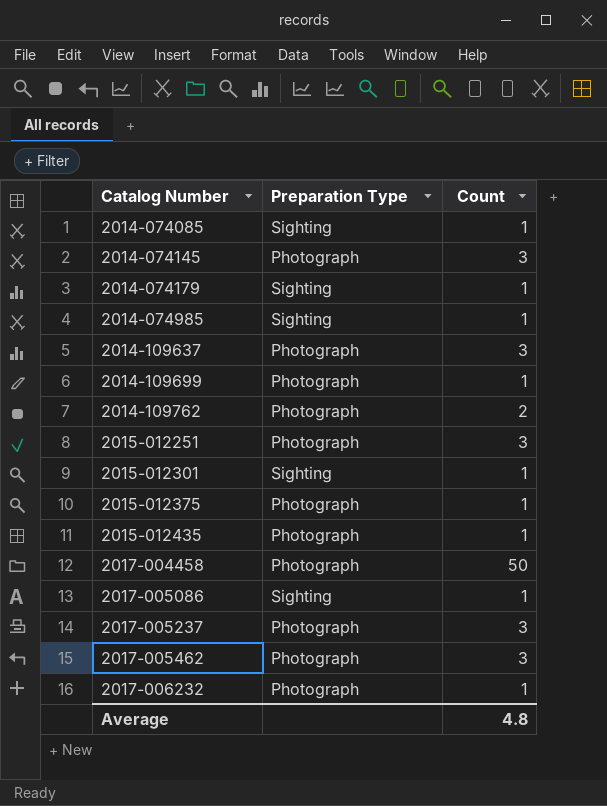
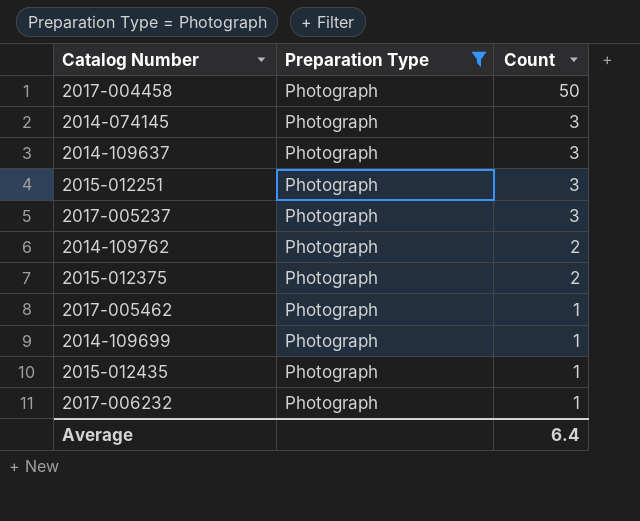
filter: none -> Preparation Type = Photograph
row order: Catalog Number ascending -> Count descending
2015-012375 | Count: 1 -> 2
2017-005462 | Count: 3 -> 1
Average | Count: 4.8 -> 6.4

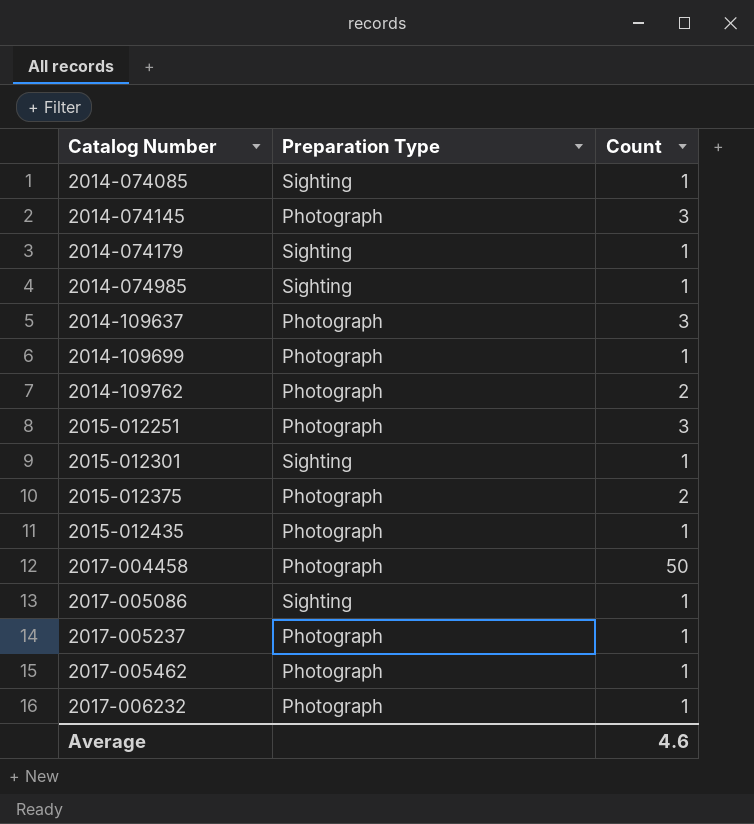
filter: Preparation Type = Photograph -> none
row order: Count descending -> Catalog Number ascending
2017-005237 | Count: 3 -> 1
Average | Count: 6.4 -> 4.6

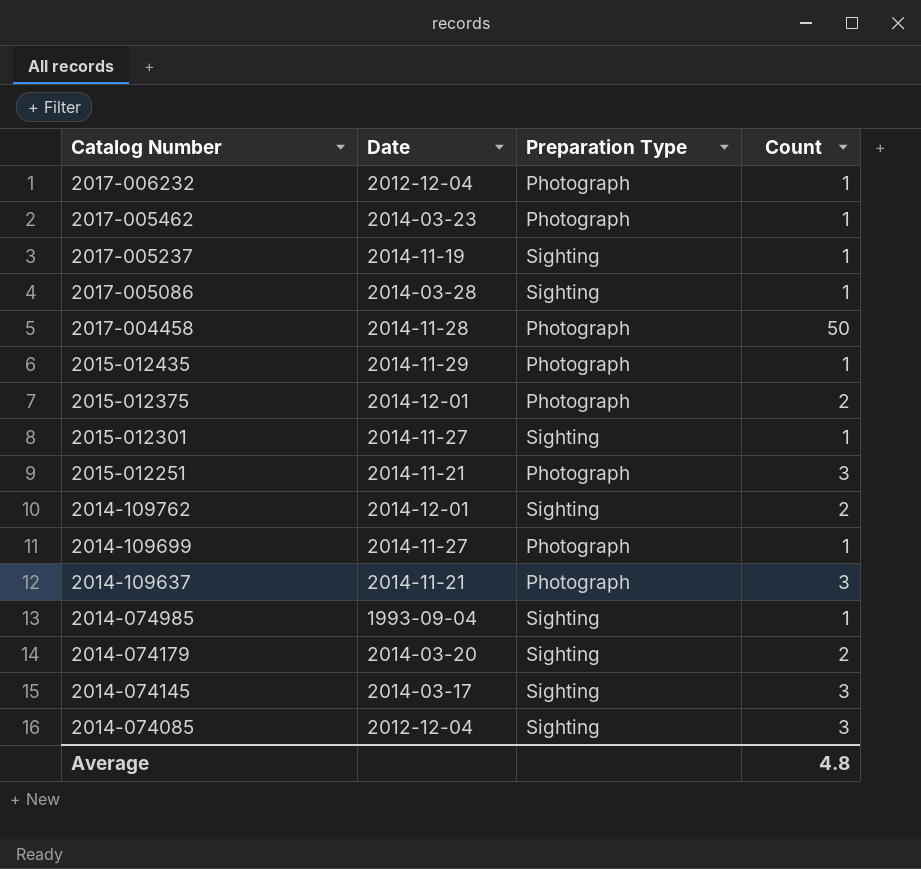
row order: Catalog Number ascending -> Catalog Number descending
column Date | position: none -> 2
2017-005237 | Preparation Type: Photograph -> Sighting
2014-109762 | Preparation Type: Photograph -> Sighting
2014-074179 | Count: 1 -> 2
2014-074145 | Preparation Type: Photograph -> Sighting
2014-074085 | Count: 1 -> 3
Average | Count: 4.6 -> 4.8

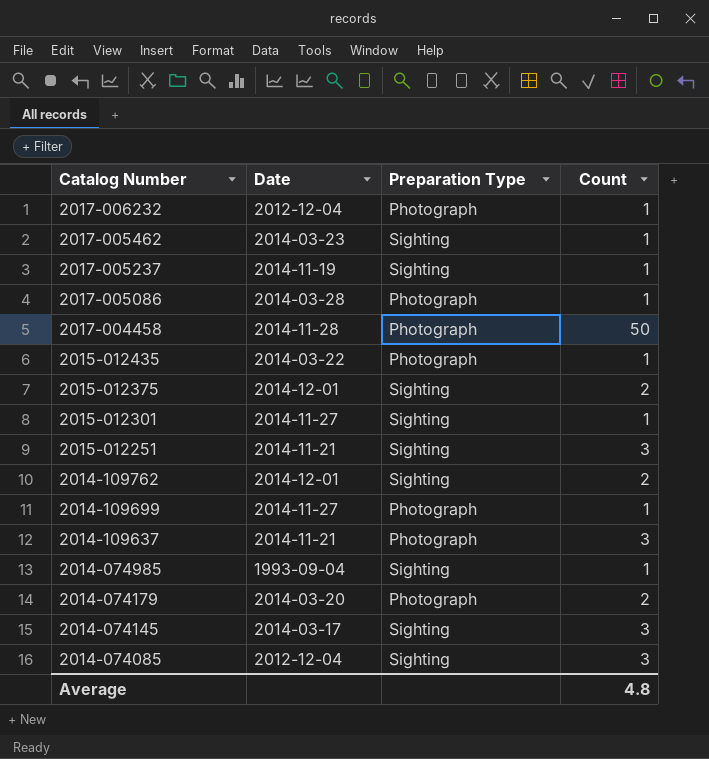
2017-005462 | Preparation Type: Photograph -> Sighting
2017-005086 | Preparation Type: Sighting -> Photograph
2015-012435 | Date: 2014-11-29 -> 2014-03-22
2015-012375 | Preparation Type: Photograph -> Sighting
2015-012251 | Preparation Type: Photograph -> Sighting
2014-074179 | Preparation Type: Sighting -> Photograph

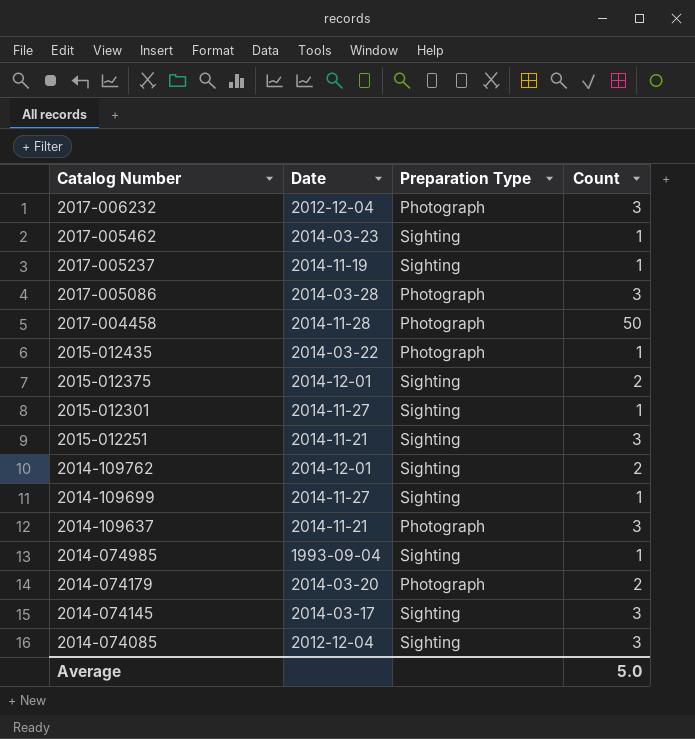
2017-006232 | Count: 1 -> 3
2017-005086 | Count: 1 -> 3
2014-109699 | Preparation Type: Photograph -> Sighting
Average | Count: 4.8 -> 5.0

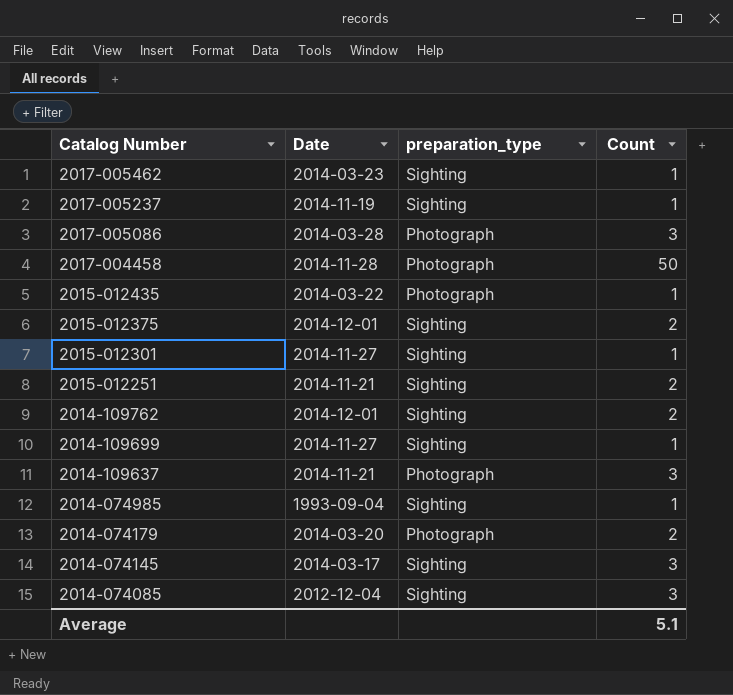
column name: Preparation Type -> preparation_type
row 2017-006232: 2012-12-04 | Photograph | 3 -> none
2015-012251 | Count: 3 -> 2
Average | Count: 5.0 -> 5.1

